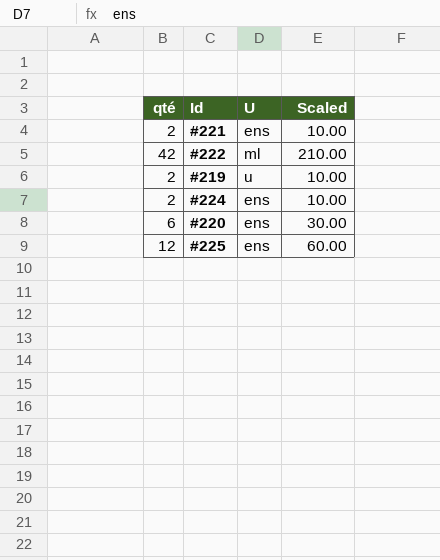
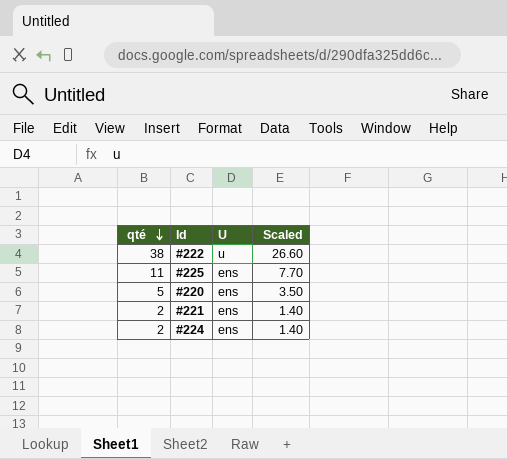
row order: none -> qté descending
column Scaled | formula: [qté] * 5 -> [qté] * 0.7
row #219: 2 | u | 10.00 -> none
#222 | qté: 42 -> 38
#222 | U: ml -> u
#225 | qté: 12 -> 11
#220 | qté: 6 -> 5

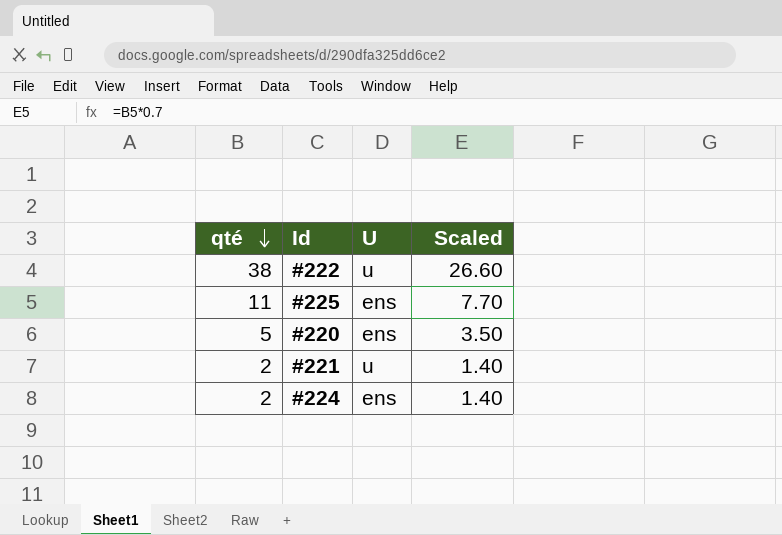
#221 | U: ens -> u

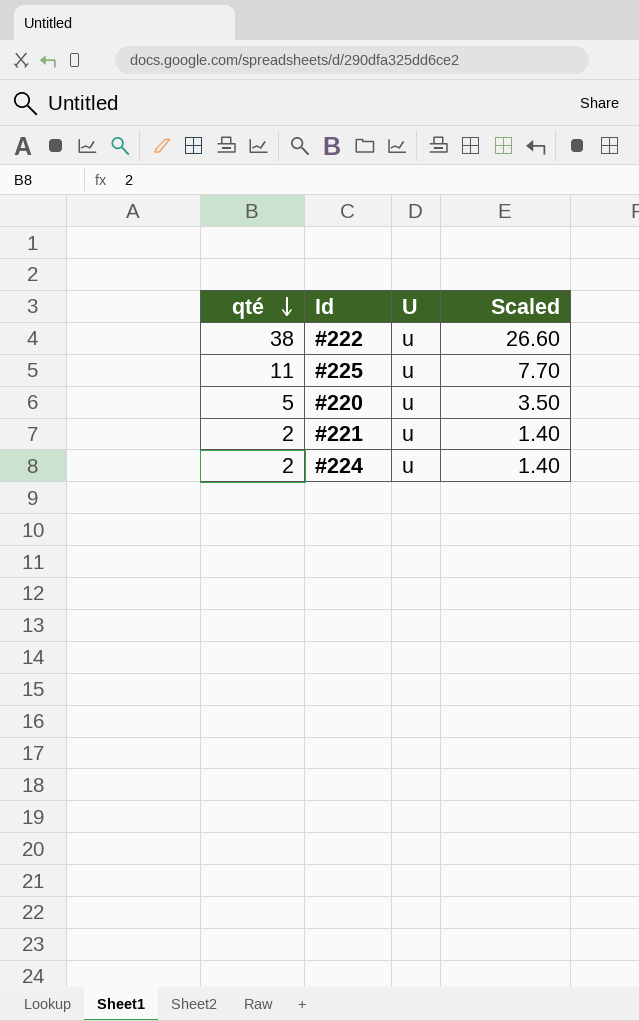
#225 | U: ens -> u
#220 | U: ens -> u
#224 | U: ens -> u

